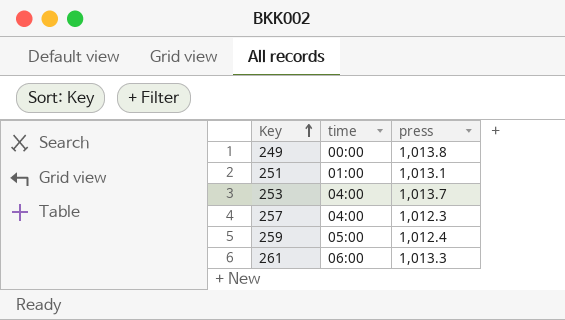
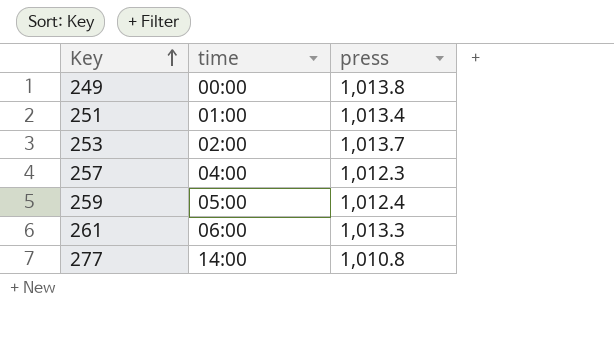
251 | press: 1,013.1 -> 1,013.4
253 | time: 04:00 -> 02:00
row 277: none -> 14:00 | 1,010.8

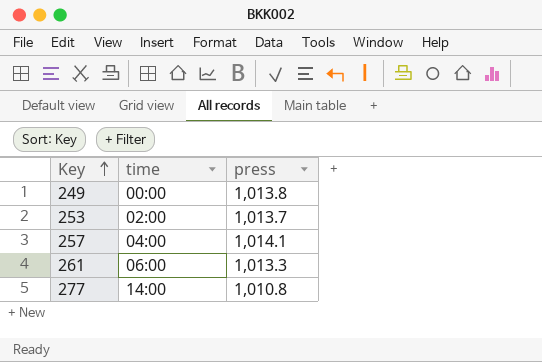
row 251: 01:00 | 1,013.4 -> none
row 259: 05:00 | 1,012.4 -> none
257 | press: 1,012.3 -> 1,014.1

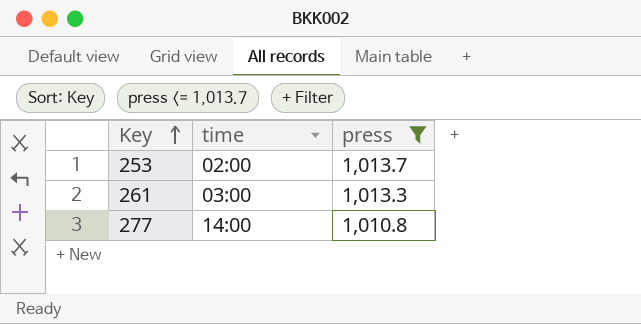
filter: none -> press <= 1,013.7
261 | time: 06:00 -> 03:00

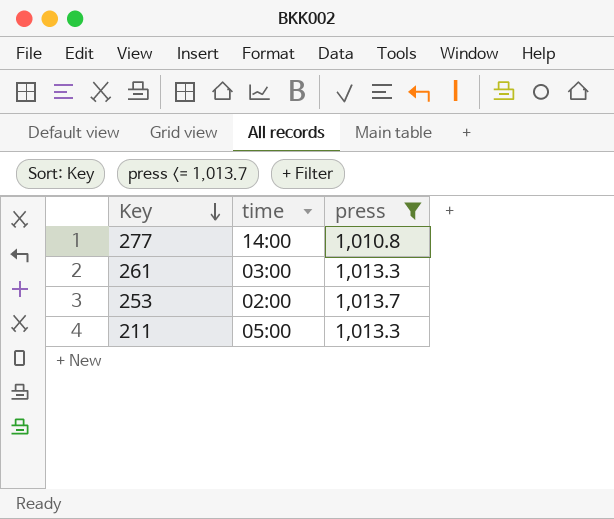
row order: Key ascending -> Key descending
row 211: none -> 05:00 | 1,013.3

